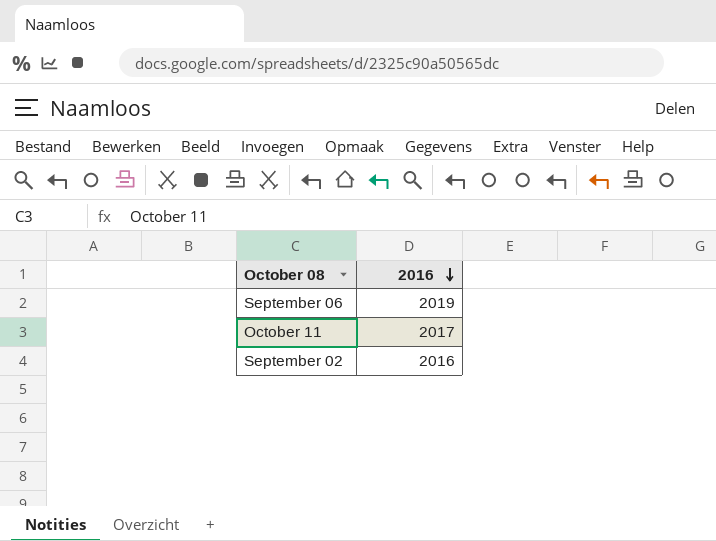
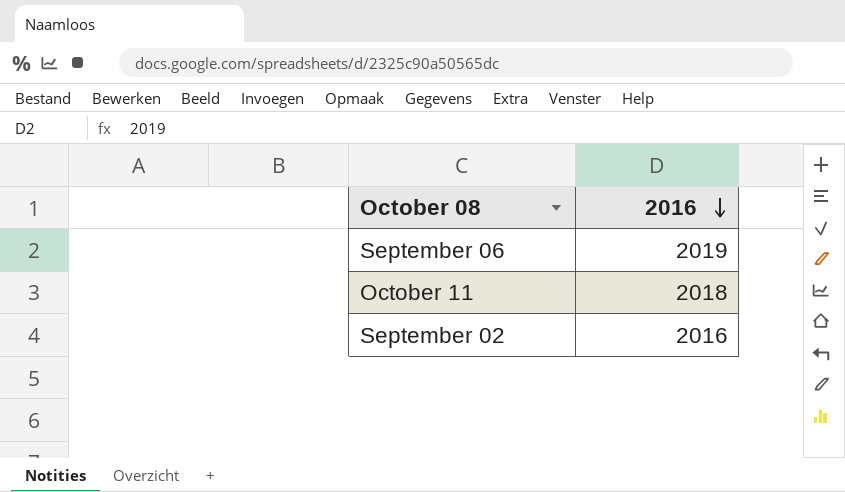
October 11 | 2016: 2017 -> 2018

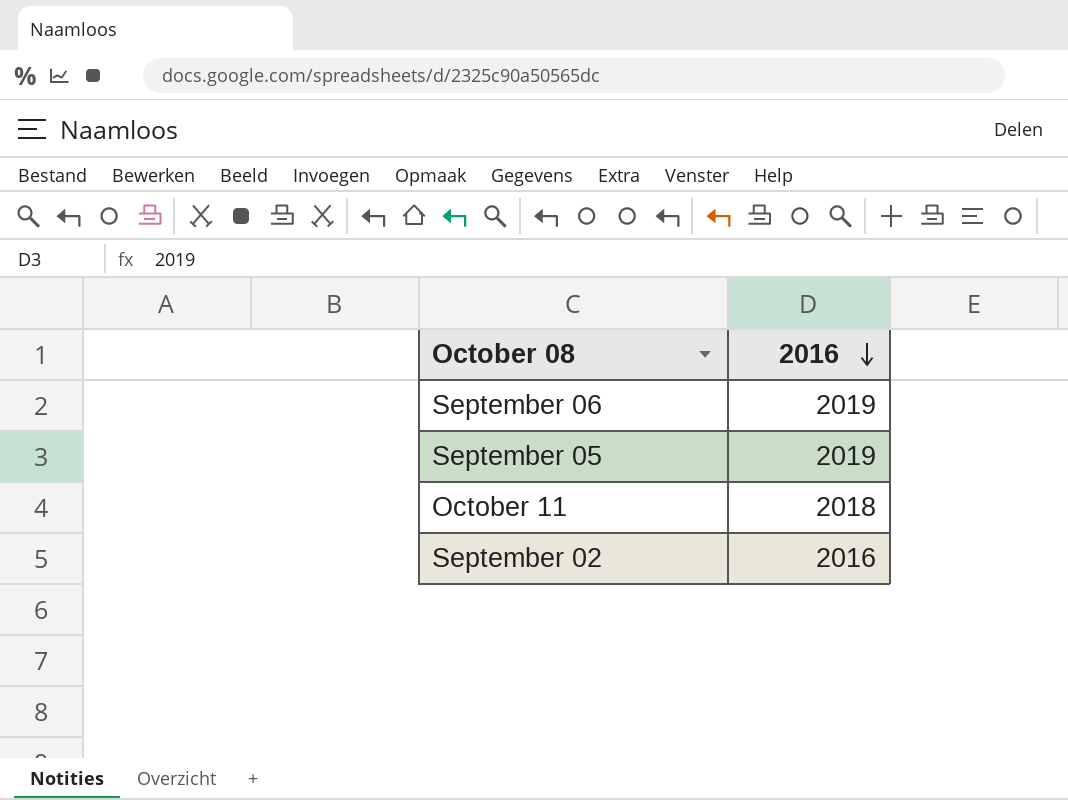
row September 05: none -> 2019

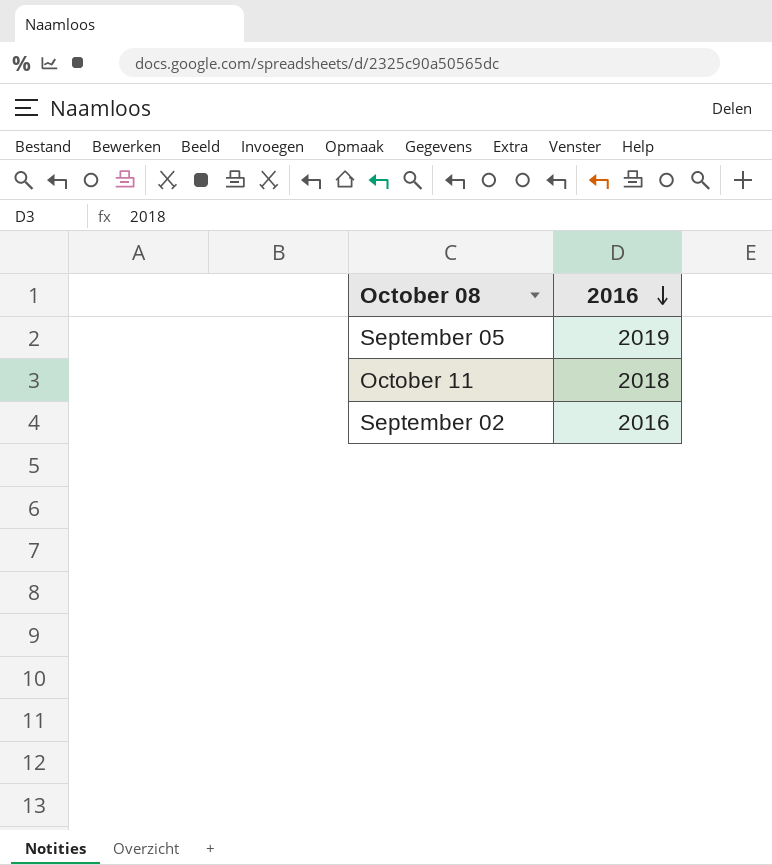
row September 06: 2019 -> none

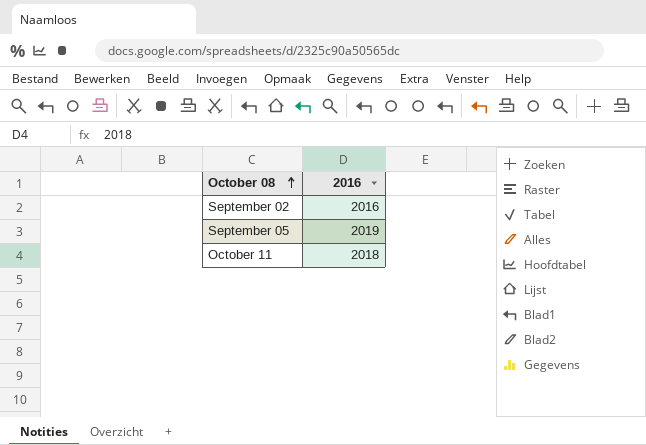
row order: 2016 descending -> October 08 ascending

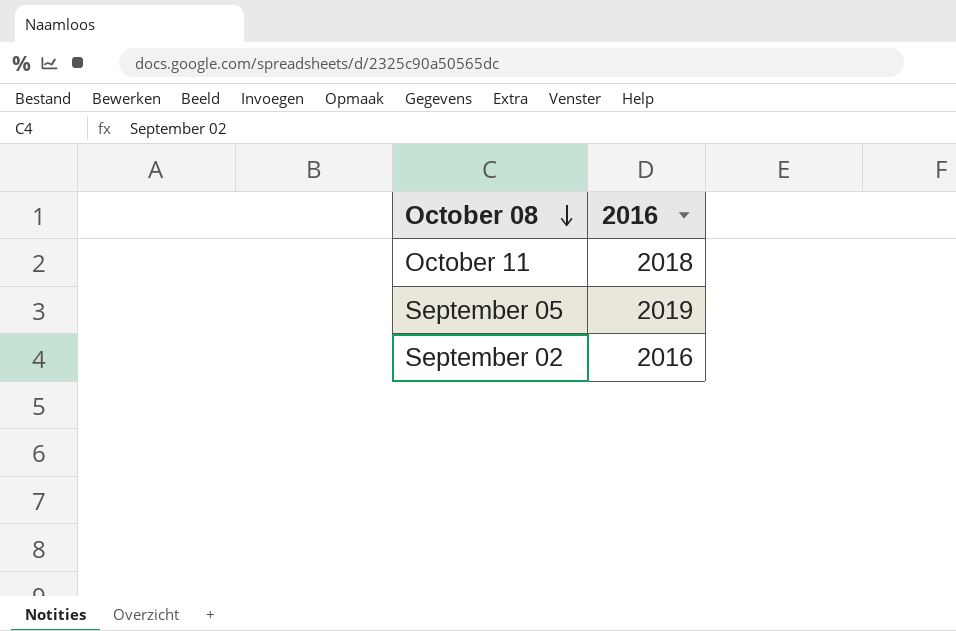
row order: October 08 ascending -> October 08 descending

